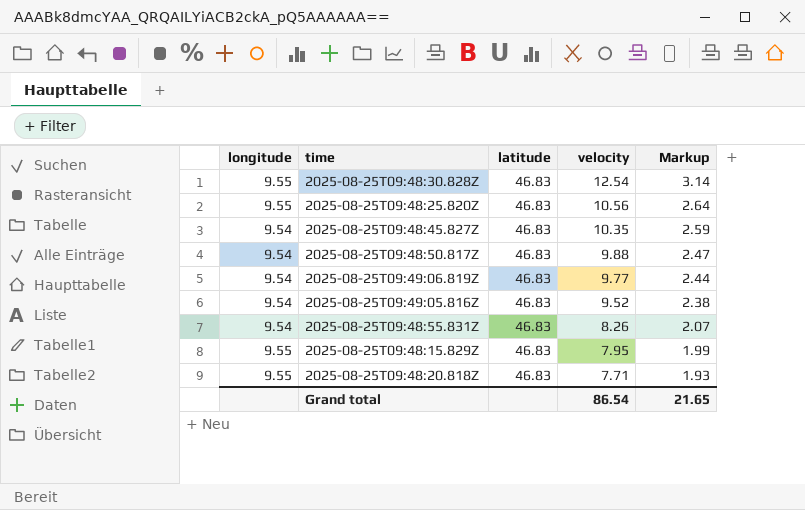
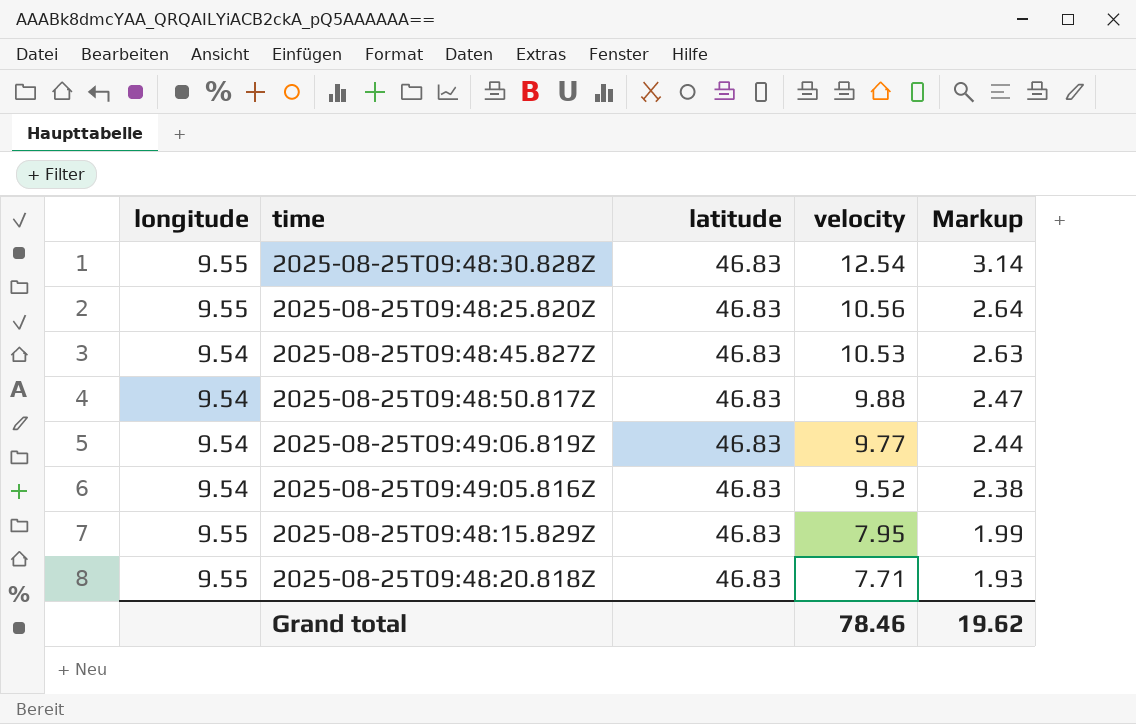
row 2025-08-25T09:48:55.831Z: 9.54 | 46.83 | 8.26 | 2.07 -> none
2025-08-25T09:48:45.827Z | velocity: 10.35 -> 10.53
2025-08-25T09:48:45.827Z | Markup: 2.59 -> 2.63
Grand total | velocity: 86.54 -> 78.46
Grand total | Markup: 21.65 -> 19.62

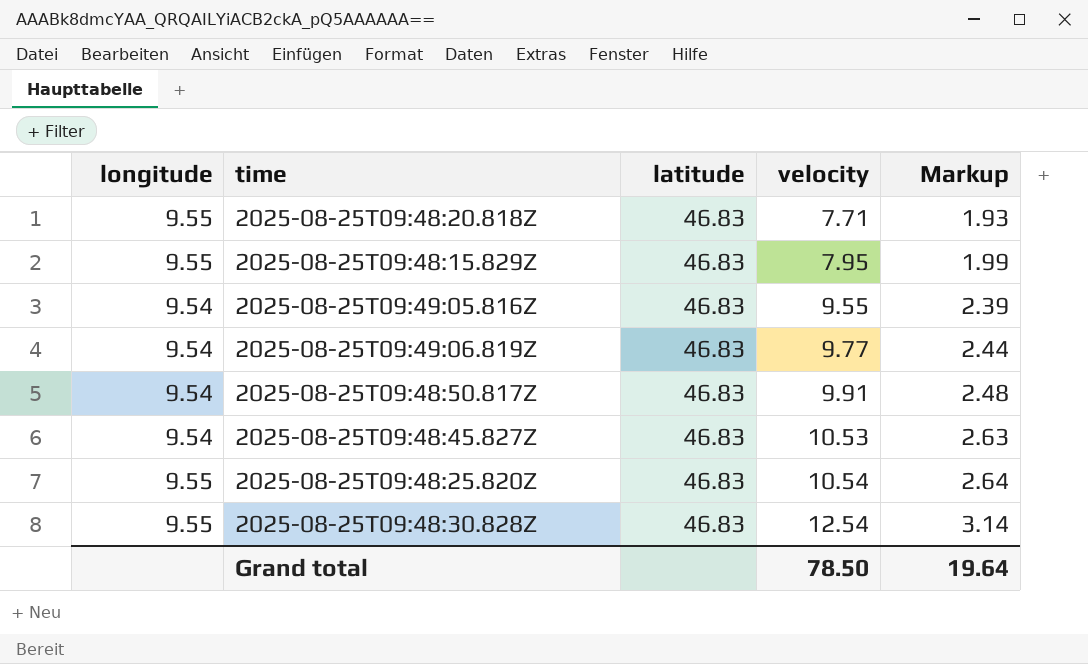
row order: velocity descending -> velocity ascending
2025-08-25T09:49:05.816Z | velocity: 9.52 -> 9.55
2025-08-25T09:49:05.816Z | Markup: 2.38 -> 2.39
2025-08-25T09:48:50.817Z | velocity: 9.88 -> 9.91
2025-08-25T09:48:50.817Z | Markup: 2.47 -> 2.48
2025-08-25T09:48:25.820Z | velocity: 10.56 -> 10.54
Grand total | velocity: 78.46 -> 78.50
Grand total | Markup: 19.62 -> 19.64

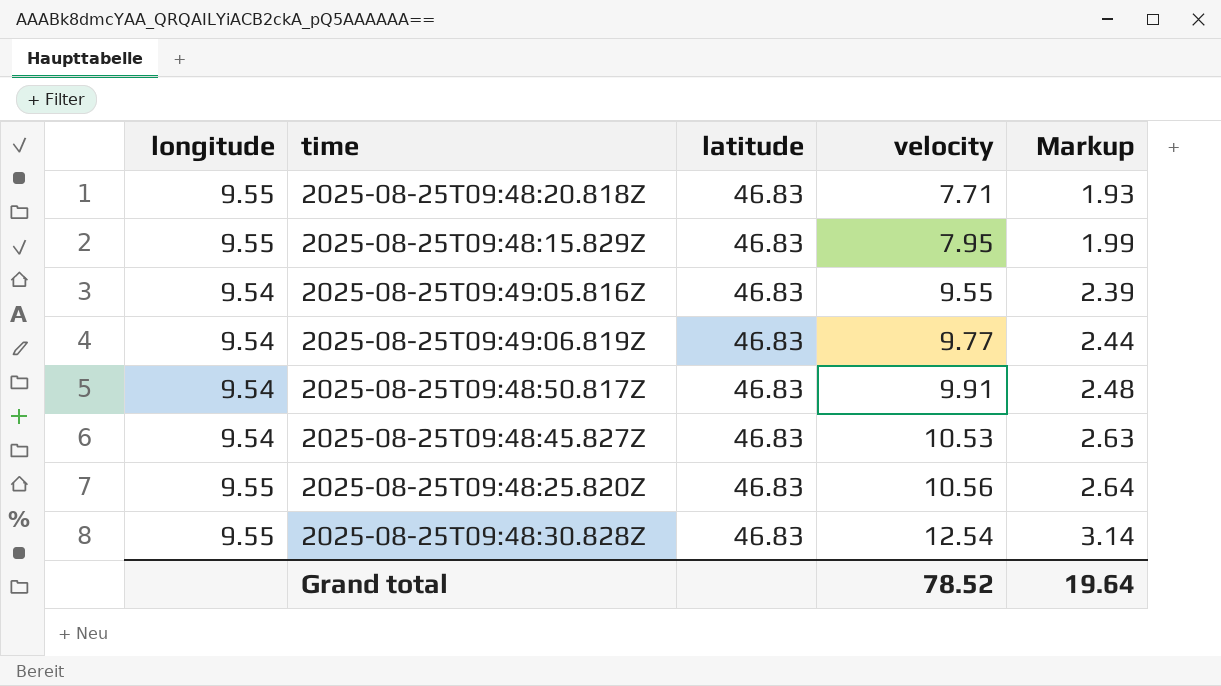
2025-08-25T09:48:25.820Z | velocity: 10.54 -> 10.56
Grand total | velocity: 78.50 -> 78.52

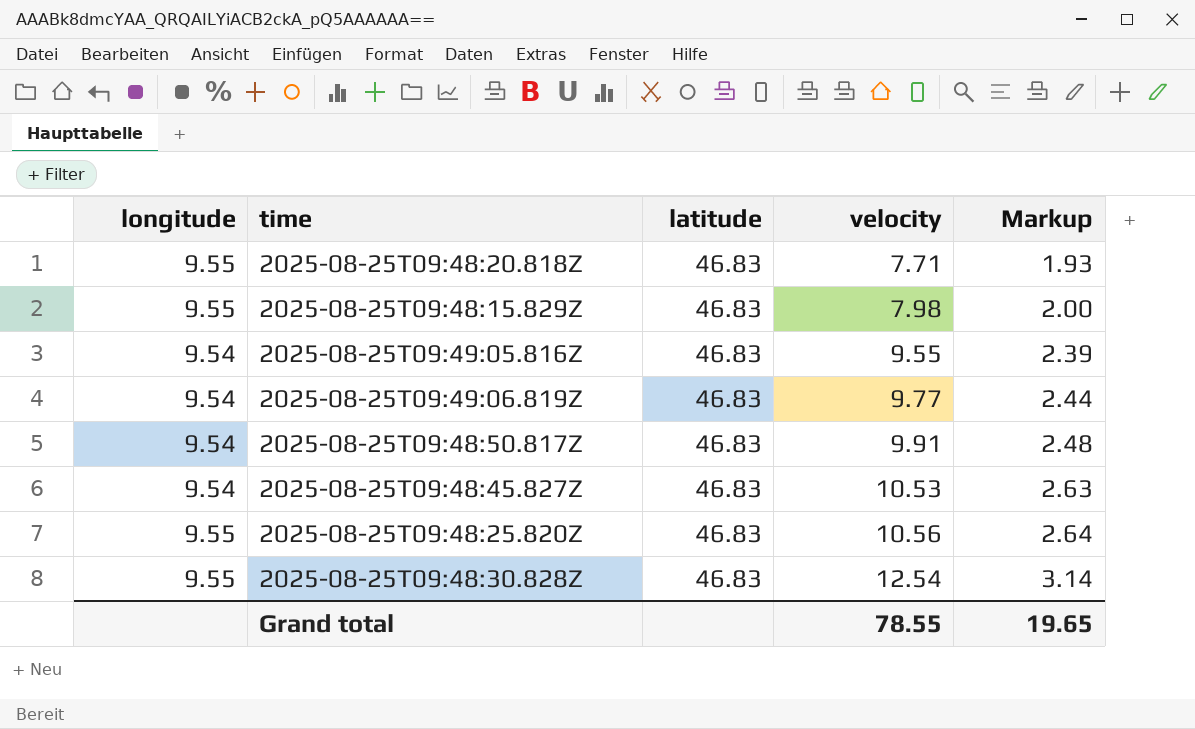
2025-08-25T09:48:15.829Z | velocity: 7.95 -> 7.98
2025-08-25T09:48:15.829Z | Markup: 1.99 -> 2.00
Grand total | velocity: 78.52 -> 78.55
Grand total | Markup: 19.64 -> 19.65

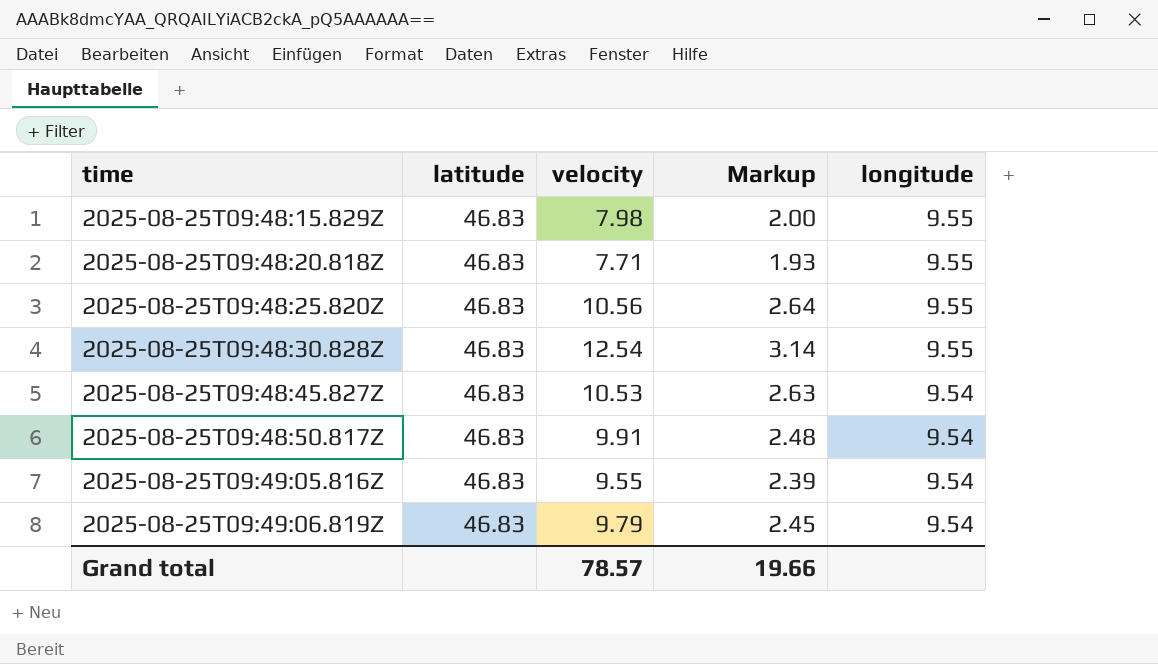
row order: velocity ascending -> time ascending
column longitude | position: 1 -> 5
2025-08-25T09:49:06.819Z | velocity: 9.77 -> 9.79
2025-08-25T09:49:06.819Z | Markup: 2.44 -> 2.45
Grand total | velocity: 78.55 -> 78.57
Grand total | Markup: 19.65 -> 19.66

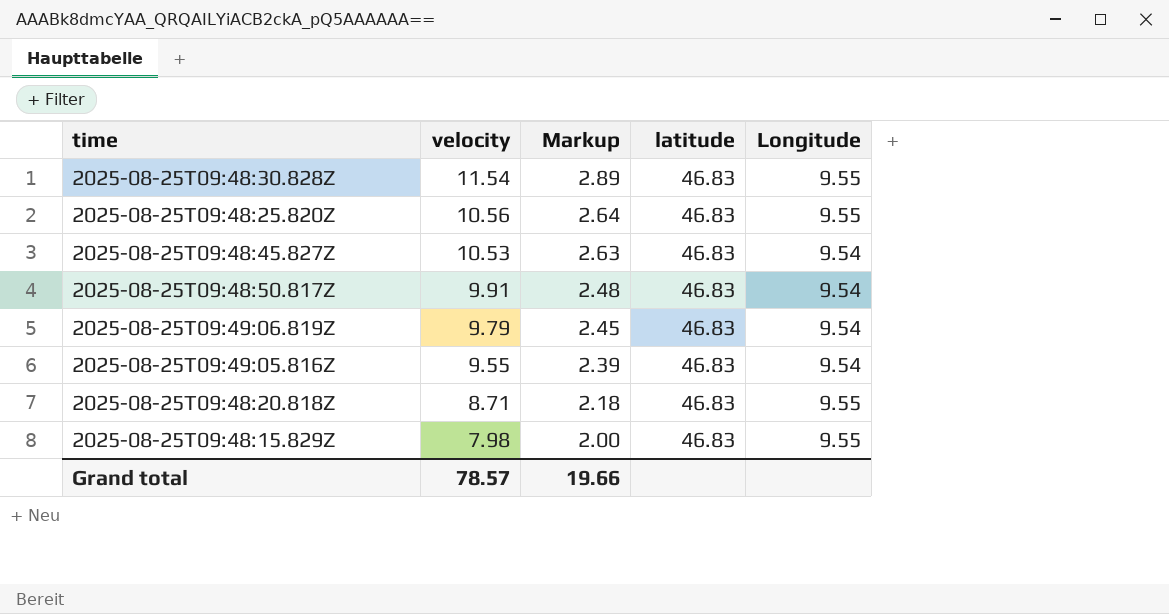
row order: time ascending -> velocity descending
column latitude | position: 2 -> 4
column name: longitude -> Longitude
2025-08-25T09:48:30.828Z | velocity: 12.54 -> 11.54
2025-08-25T09:48:30.828Z | Markup: 3.14 -> 2.89
2025-08-25T09:48:20.818Z | velocity: 7.71 -> 8.71
2025-08-25T09:48:20.818Z | Markup: 1.93 -> 2.18

